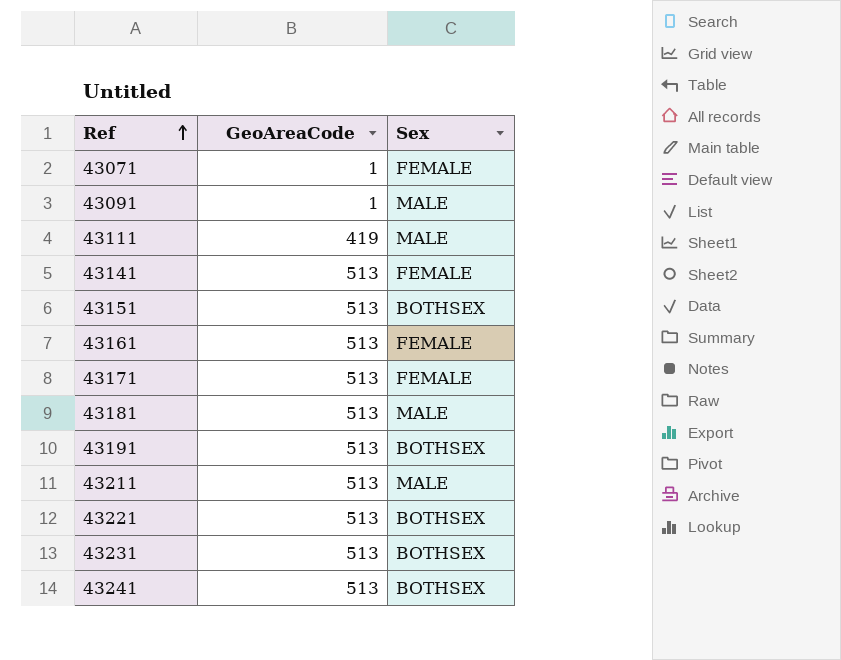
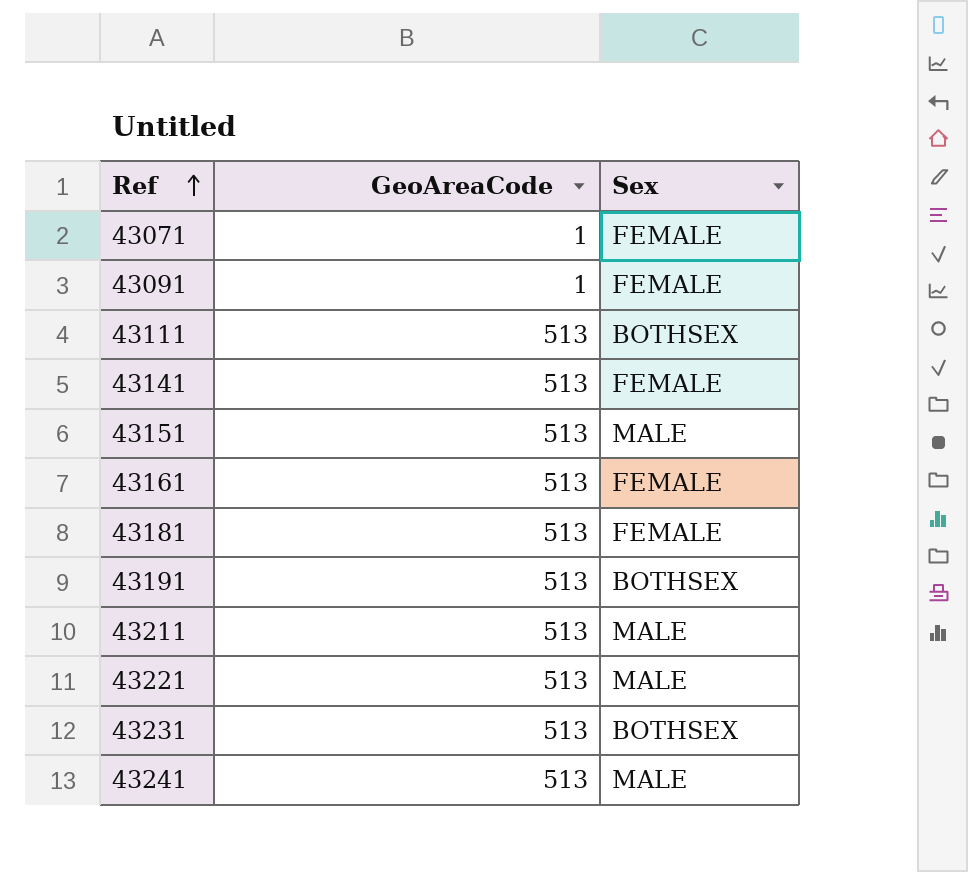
row 43171: 513 | FEMALE -> none
43091 | Sex: MALE -> FEMALE
43111 | GeoAreaCode: 419 -> 513
43111 | Sex: MALE -> BOTHSEX
43151 | Sex: BOTHSEX -> MALE
43181 | Sex: MALE -> FEMALE
43221 | Sex: BOTHSEX -> MALE
43241 | Sex: BOTHSEX -> MALE

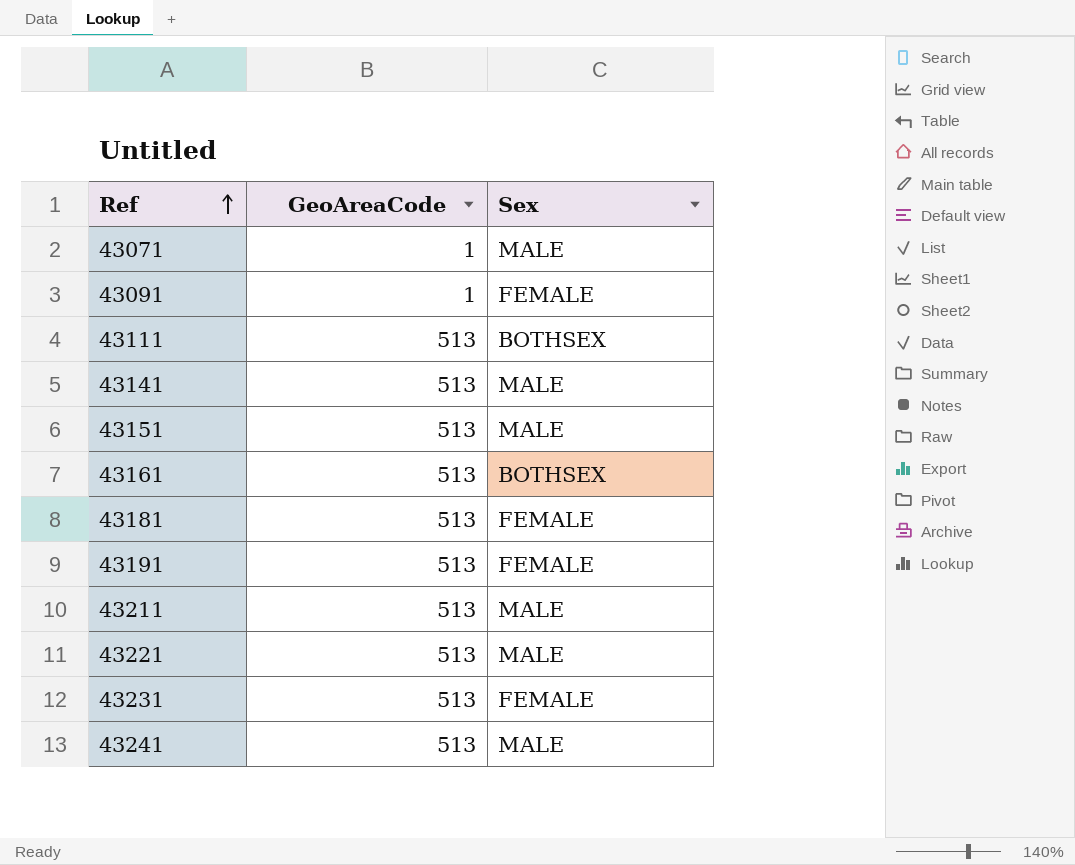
43071 | Sex: FEMALE -> MALE
43141 | Sex: FEMALE -> MALE
43161 | Sex: FEMALE -> BOTHSEX
43191 | Sex: BOTHSEX -> FEMALE
43231 | Sex: BOTHSEX -> FEMALE

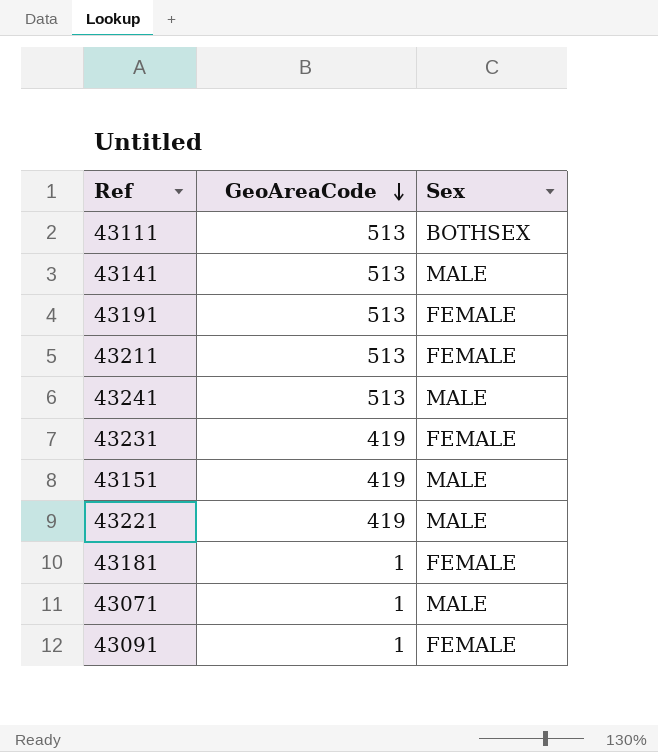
row order: Ref ascending -> GeoAreaCode descending
row 43161: 513 | BOTHSEX -> none
43211 | Sex: MALE -> FEMALE
43231 | GeoAreaCode: 513 -> 419
43151 | GeoAreaCode: 513 -> 419
43221 | GeoAreaCode: 513 -> 419
43181 | GeoAreaCode: 513 -> 1

